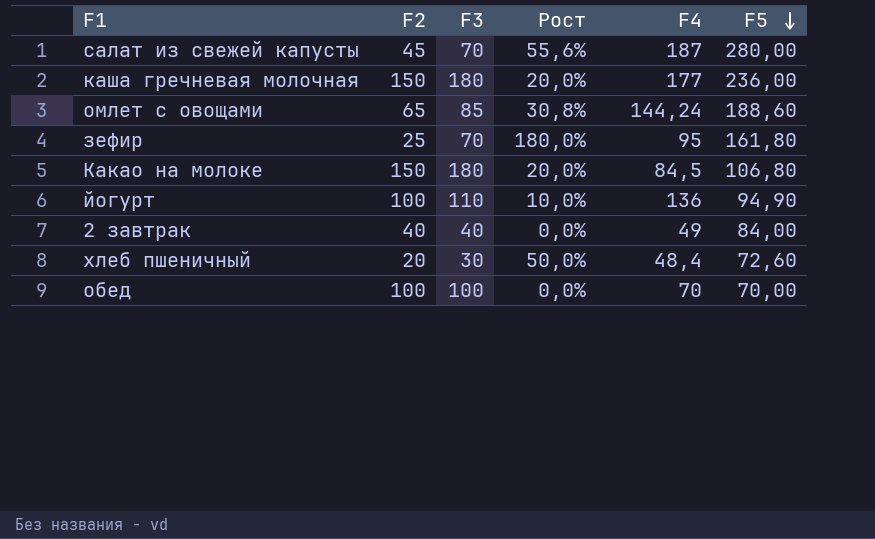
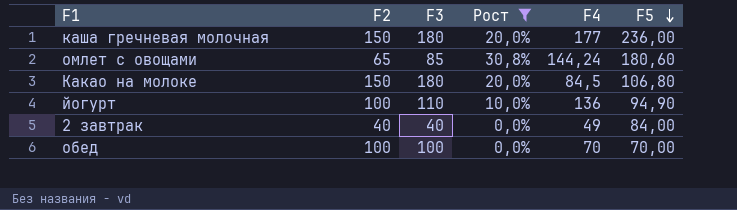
filter: none -> Рост <= 30,8%
омлет с овощами | F5: 188,60 -> 180,60

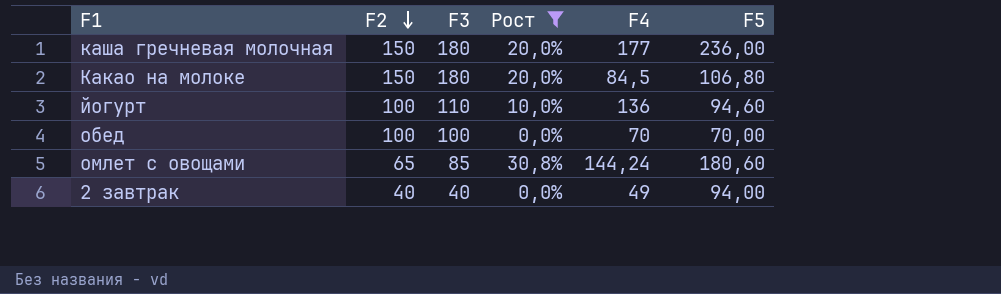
row order: F5 descending -> F2 descending
йогурт | F5: 94,90 -> 94,60
2 завтрак | F5: 84,00 -> 94,00

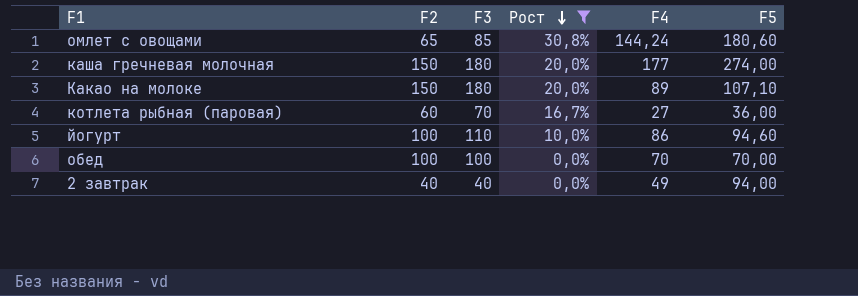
row order: F2 descending -> Рост descending
каша гречневая молочная | F5: 236,00 -> 274,00
Какао на молоке | F4: 84,5 -> 89
Какао на молоке | F5: 106,80 -> 107,10
row котлета рыбная (паровая): none -> 60 | 70 | 16,7% | 27 | 36,00
йогурт | F4: 136 -> 86

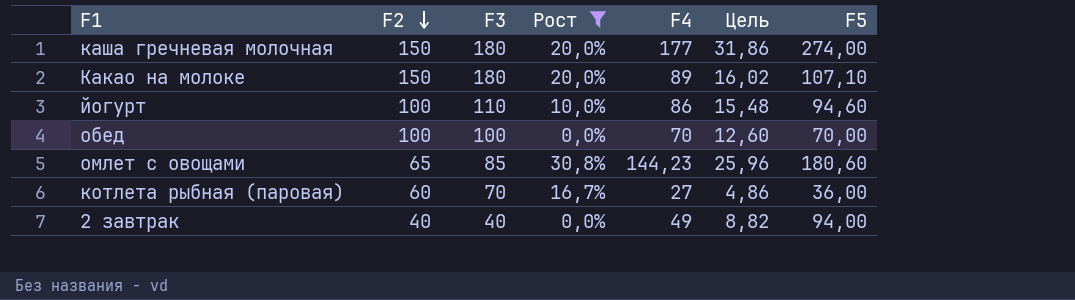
row order: Рост descending -> F2 descending
column Цель | formula: none -> [F4] * 0,18
омлет с овощами | F4: 144,24 -> 144,23

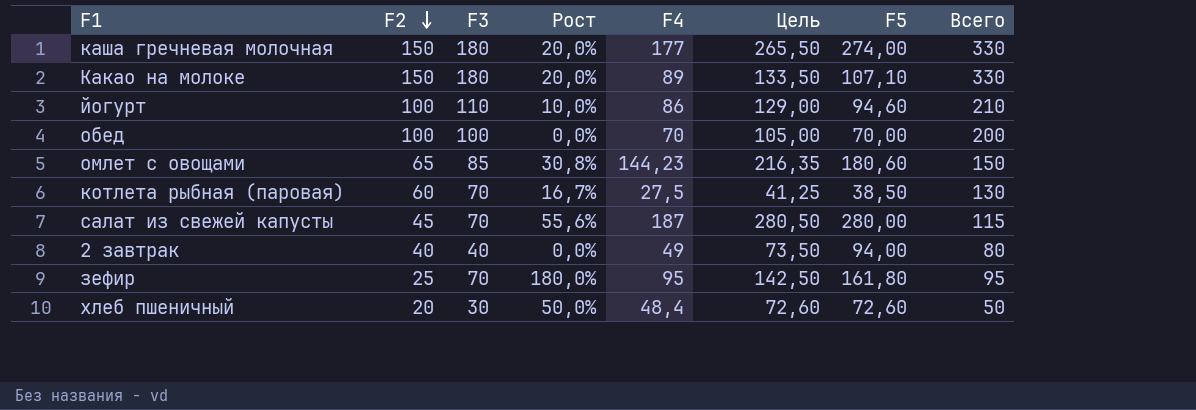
filter: Рост <= 30,8% -> none
column Цель | formula: [F4] * 0,18 -> [F4] * 1,5
column Всего | formula: none -> [F2] + [F3]
котлета рыбная (паровая) | F4: 27 -> 27,5
котлета рыбная (паровая) | F5: 36,00 -> 38,50

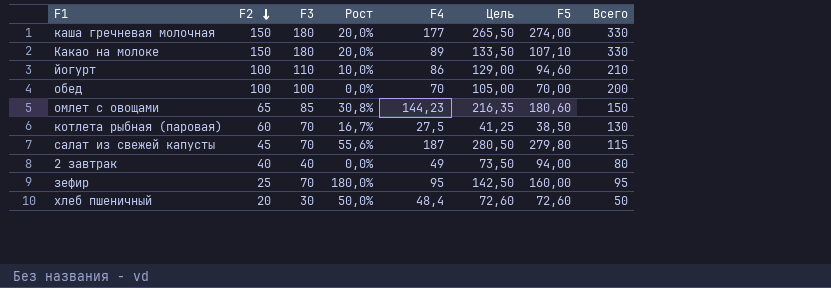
салат из свежей капусты | F5: 280,00 -> 279,80
зефир | F5: 161,80 -> 160,00

